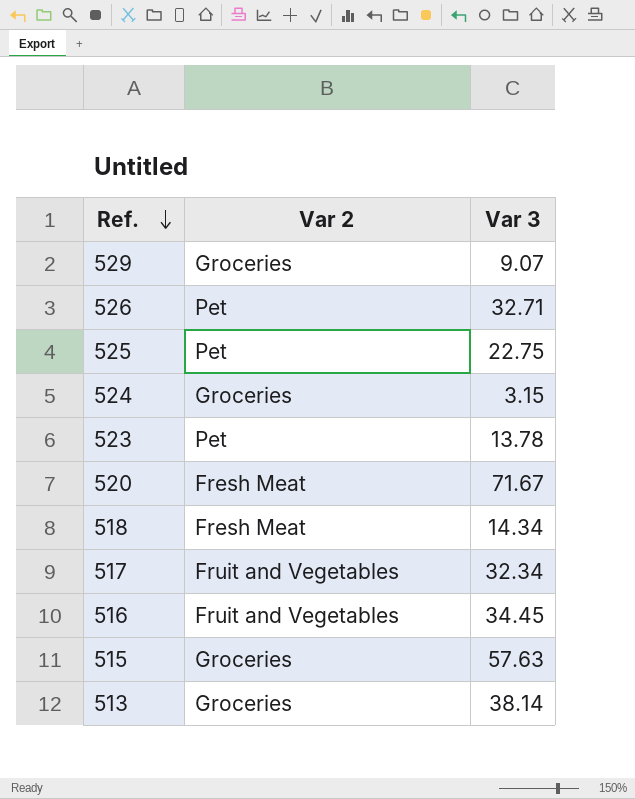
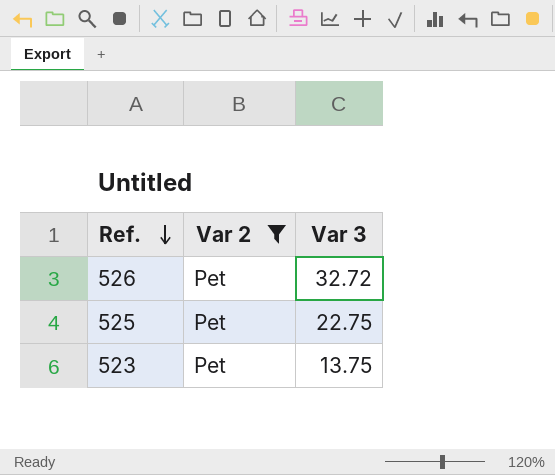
filter: none -> Var 2 = Pet
526 | Var 3: 32.71 -> 32.72
523 | Var 3: 13.78 -> 13.75

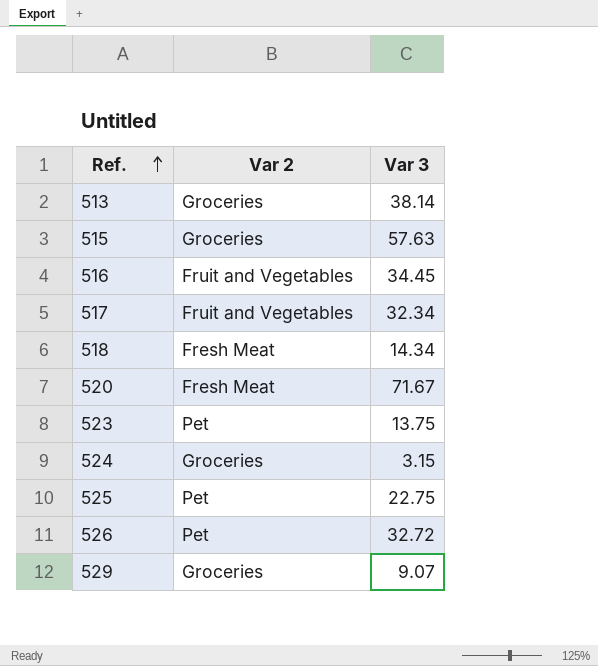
filter: Var 2 = Pet -> none
row order: Ref. descending -> Ref. ascending

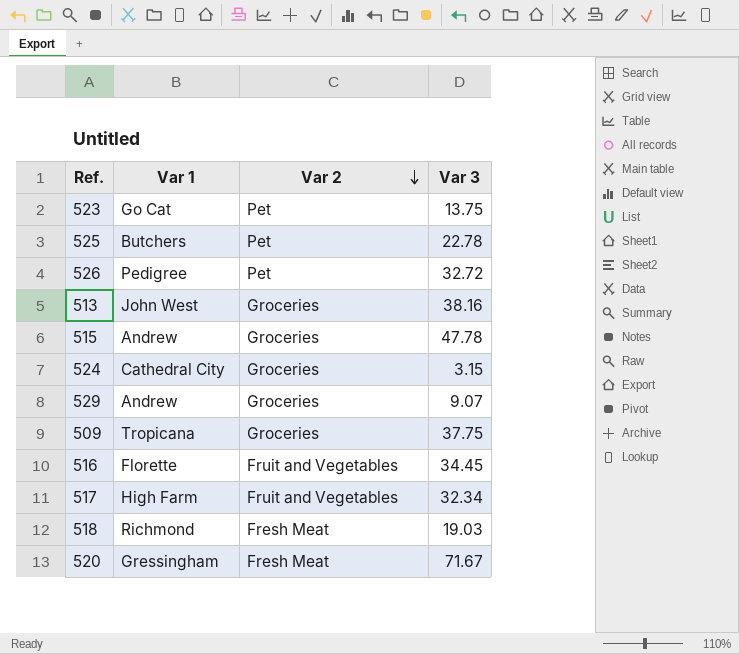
row order: Ref. ascending -> Var 2 descending
column Var 1 | position: none -> 2
525 | Var 3: 22.75 -> 22.78
513 | Var 3: 38.14 -> 38.16
515 | Var 3: 57.63 -> 47.78
row 509: none -> Tropicana | Groceries | 37.75
518 | Var 3: 14.34 -> 19.03

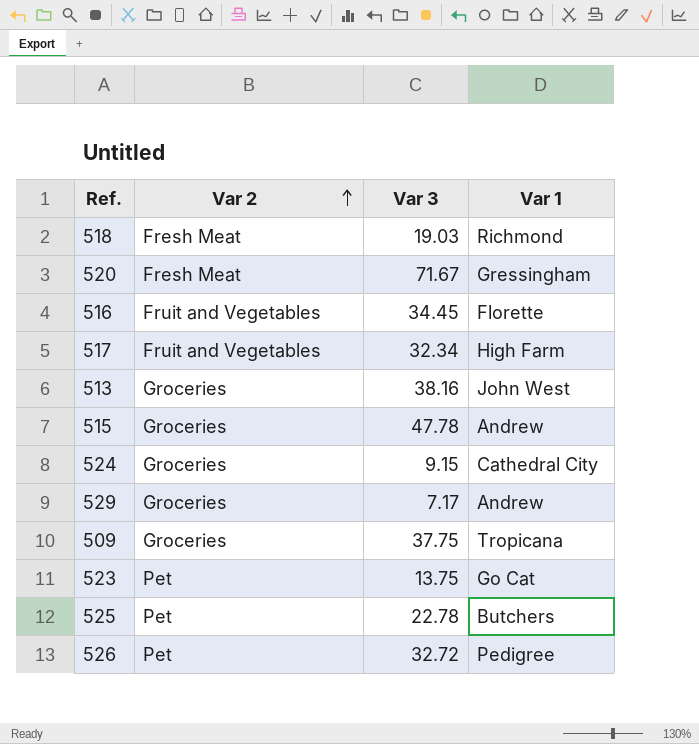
row order: Var 2 descending -> Var 2 ascending
column Var 1 | position: 2 -> 4
524 | Var 3: 3.15 -> 9.15
529 | Var 3: 9.07 -> 7.17

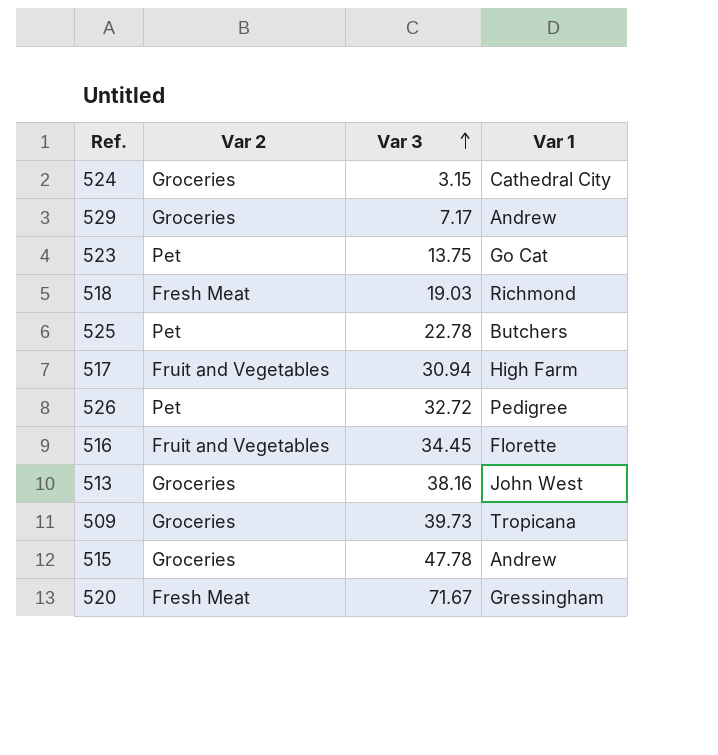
row order: Var 2 ascending -> Var 3 ascending
524 | Var 3: 9.15 -> 3.15
517 | Var 3: 32.34 -> 30.94
509 | Var 3: 37.75 -> 39.73

